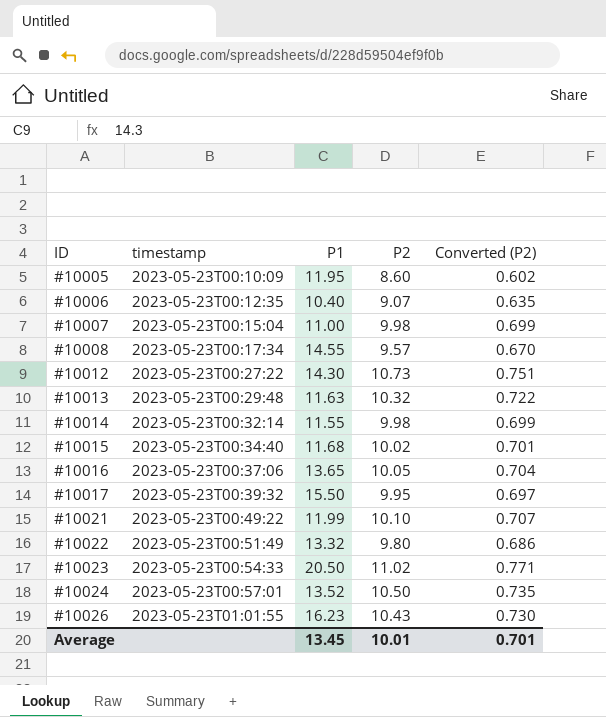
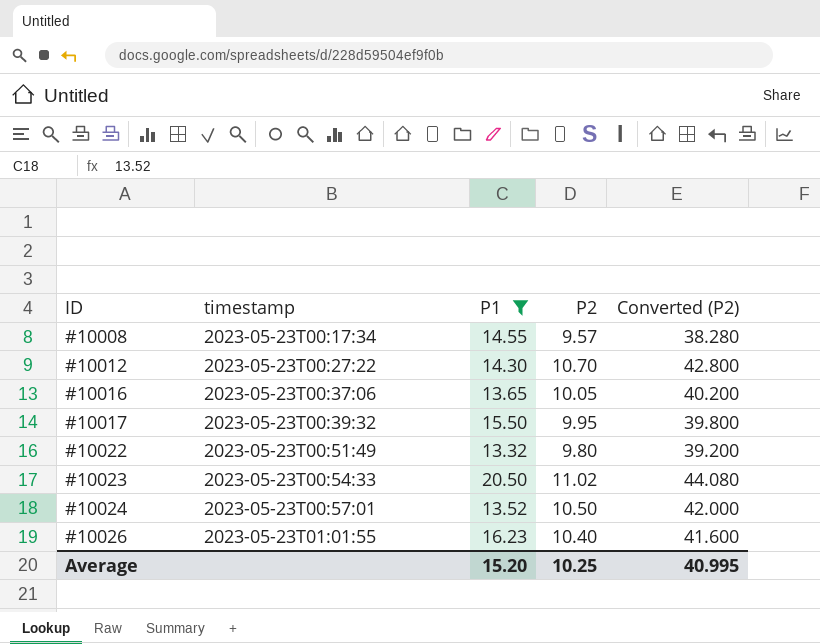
filter: none -> P1 >= 13.32
column Converted (P2) | formula: [P2] * 0.07 -> [P2] * 4
#10012 | P2: 10.73 -> 10.70
#10026 | P2: 10.43 -> 10.40
Average | P1: 13.45 -> 15.20
Average | P2: 10.01 -> 10.25
Average | Converted (P2): 0.701 -> 40.995

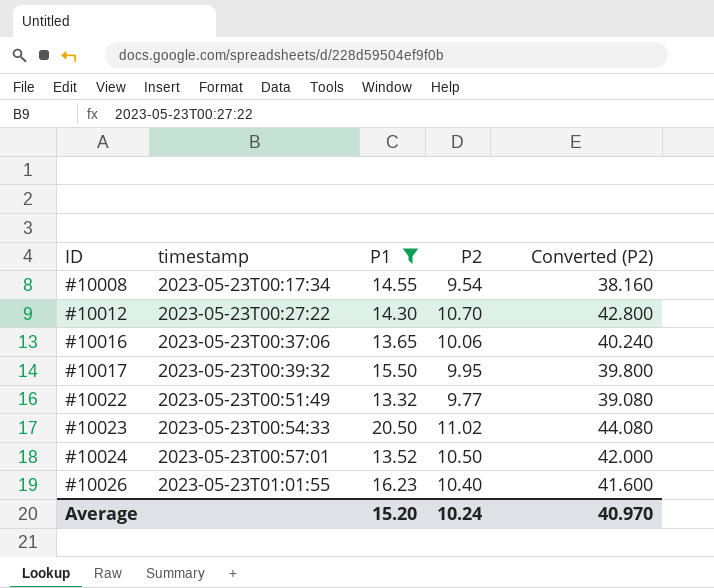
#10008 | P2: 9.57 -> 9.54
#10008 | Converted (P2): 38.280 -> 38.160
#10016 | P2: 10.05 -> 10.06
#10016 | Converted (P2): 40.200 -> 40.240
#10022 | P2: 9.80 -> 9.77
#10022 | Converted (P2): 39.200 -> 39.080
Average | P2: 10.25 -> 10.24
Average | Converted (P2): 40.995 -> 40.970

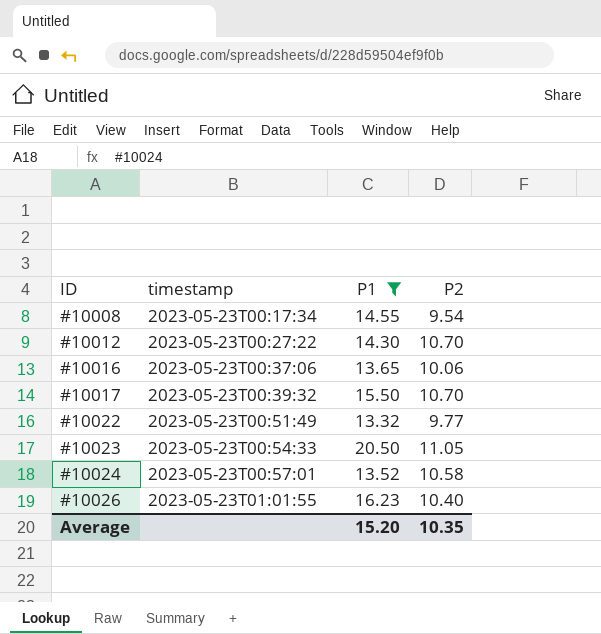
column Converted (P2) | formula: [P2] * 4 -> none
#10017 | P2: 9.95 -> 10.70
#10023 | P2: 11.02 -> 11.05
#10024 | P2: 10.50 -> 10.58
Average | P2: 10.24 -> 10.35

